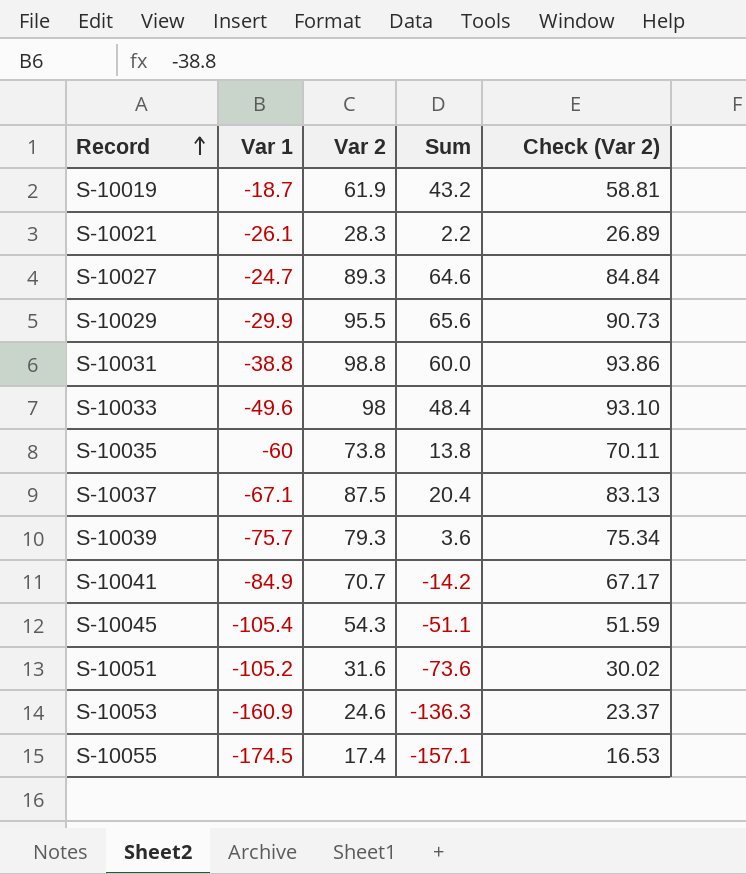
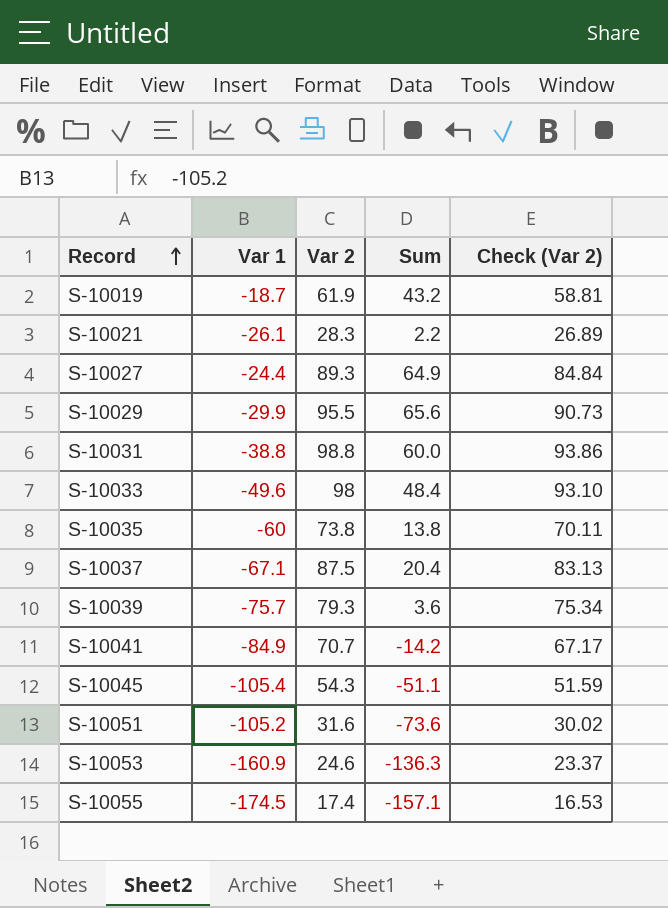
S-10027 | Var 1: -24.7 -> -24.4
S-10027 | Sum: 64.6 -> 64.9

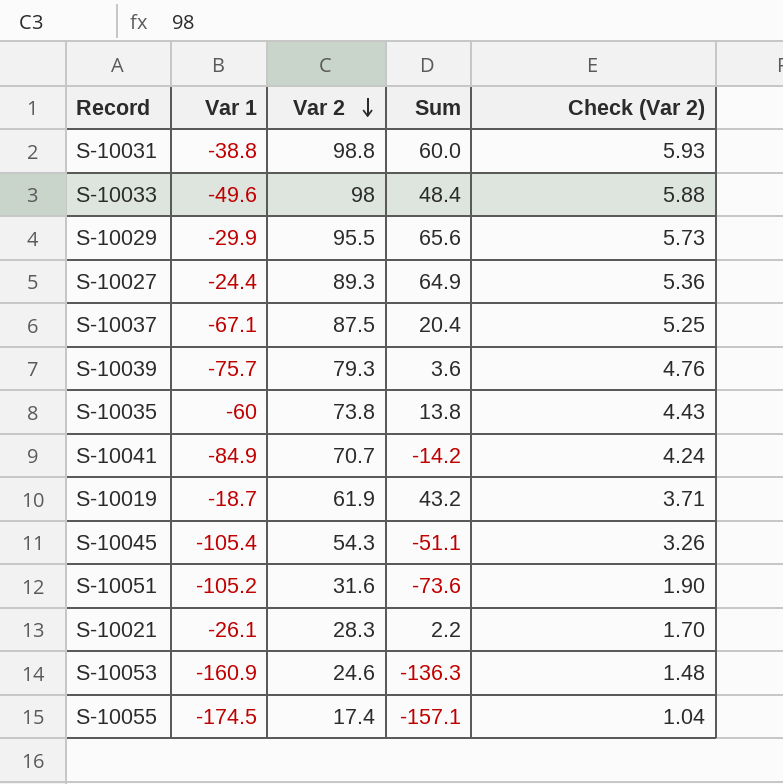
row order: Record ascending -> Var 2 descending
column Check (Var 2) | formula: [Var 2] * 0.95 -> [Var 2] * 0.06

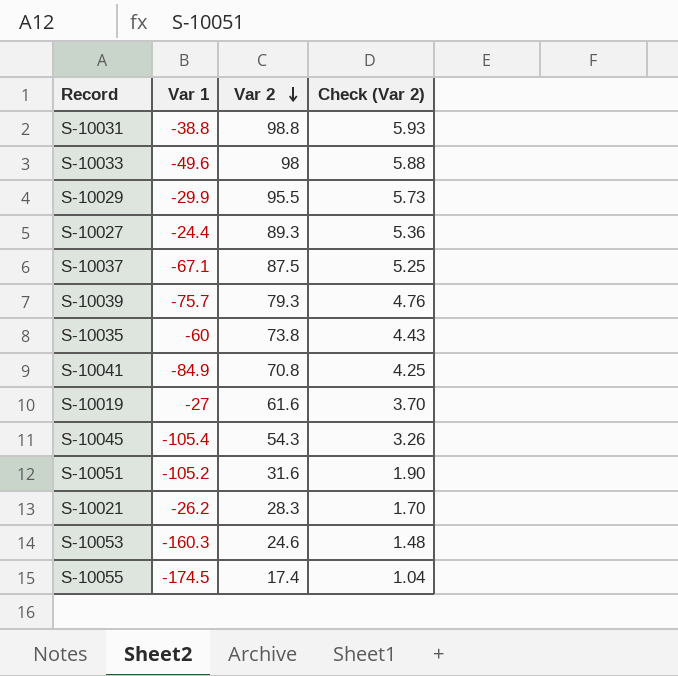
column Sum | formula: [Var 1] + [Var 2] -> none
S-10041 | Var 2: 70.7 -> 70.8
S-10041 | Check (Var 2): 4.24 -> 4.25
S-10019 | Var 1: -18.7 -> -27
S-10019 | Var 2: 61.9 -> 61.6
S-10019 | Check (Var 2): 3.71 -> 3.70
S-10021 | Var 1: -26.1 -> -26.2
S-10053 | Var 1: -160.9 -> -160.3

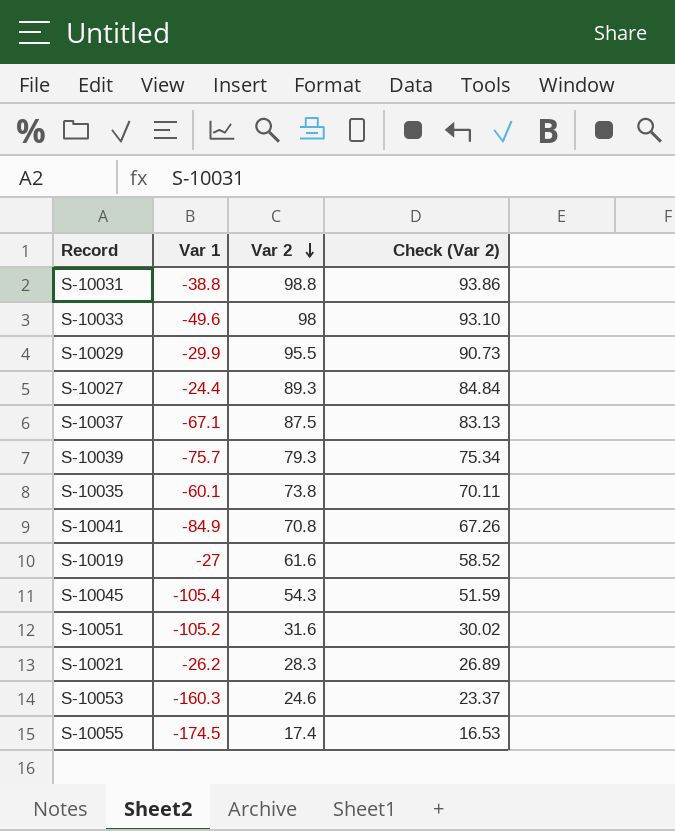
column Check (Var 2) | formula: [Var 2] * 0.06 -> [Var 2] * 0.95
S-10035 | Var 1: -60 -> -60.1

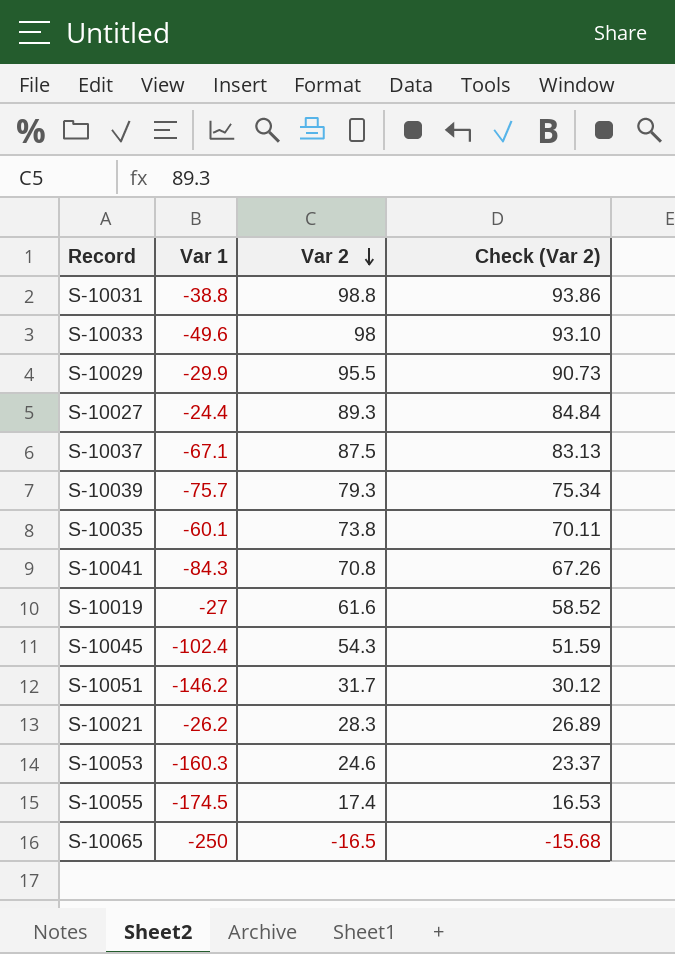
S-10041 | Var 1: -84.9 -> -84.3
S-10045 | Var 1: -105.4 -> -102.4
S-10051 | Var 1: -105.2 -> -146.2
S-10051 | Var 2: 31.6 -> 31.7
S-10051 | Check (Var 2): 30.02 -> 30.12
row S-10065: none -> -250 | -16.5 | -15.68

